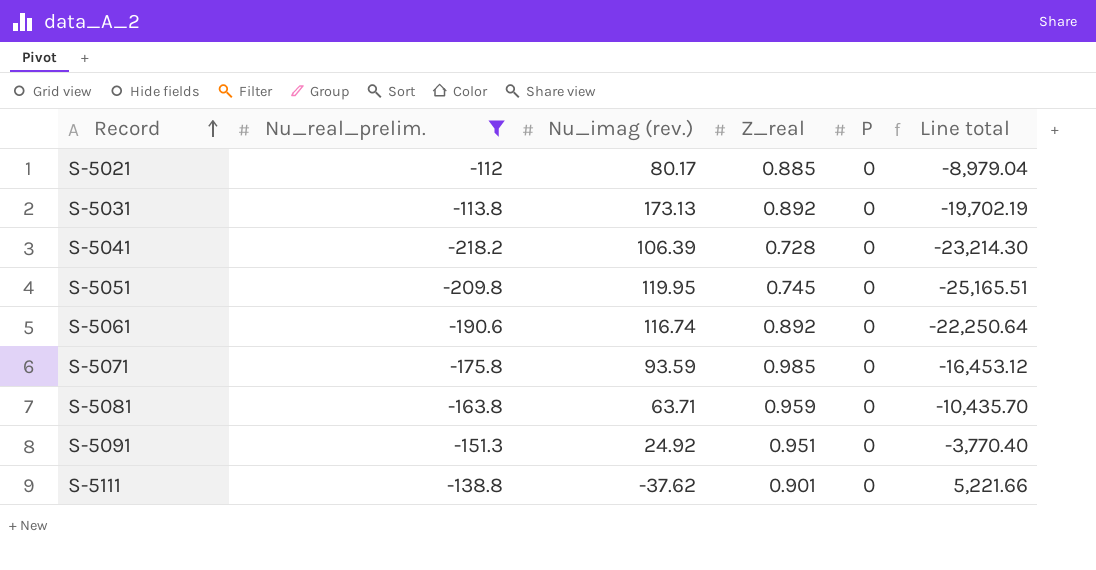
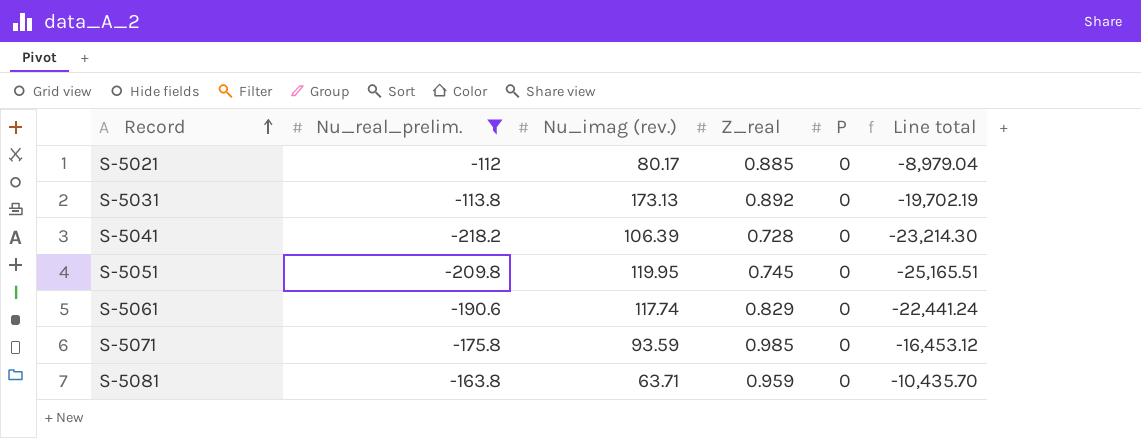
row S-5091: -151.3 | 24.92 | 0.951 | 0 | -3,770.40 -> none
row S-5111: -138.8 | -37.62 | 0.901 | 0 | 5,221.66 -> none
S-5061 | Nu_imag (rev.): 116.74 -> 117.74
S-5061 | Z_real: 0.892 -> 0.829
S-5061 | Line total: -22,250.64 -> -22,441.24

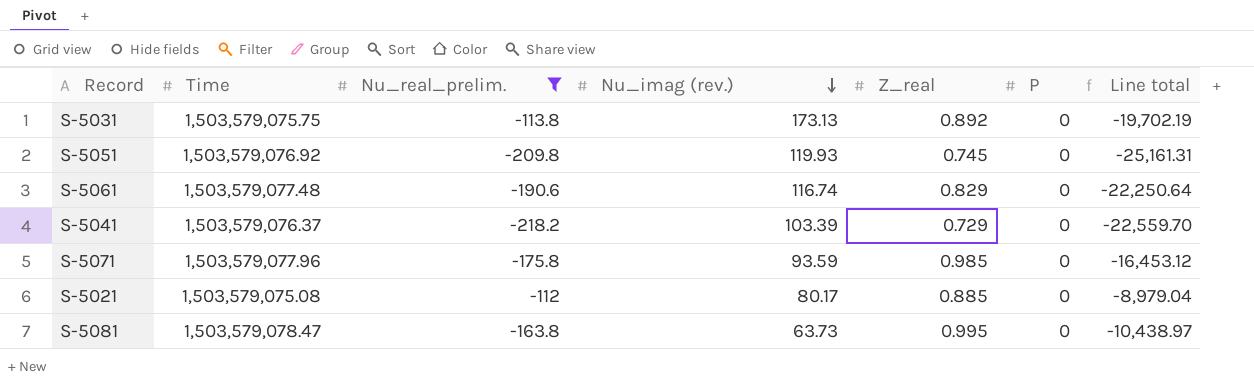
row order: Record ascending -> Nu_imag (rev.) descending
column Time | position: none -> 2
S-5051 | Nu_imag (rev.): 119.95 -> 119.93
S-5051 | Line total: -25,165.51 -> -25,161.31
S-5061 | Nu_imag (rev.): 117.74 -> 116.74
S-5061 | Line total: -22,441.24 -> -22,250.64
S-5041 | Nu_imag (rev.): 106.39 -> 103.39
S-5041 | Z_real: 0.728 -> 0.729
S-5041 | Line total: -23,214.30 -> -22,559.70
S-5081 | Nu_imag (rev.): 63.71 -> 63.73
S-5081 | Z_real: 0.959 -> 0.995
S-5081 | Line total: -10,435.70 -> -10,438.97

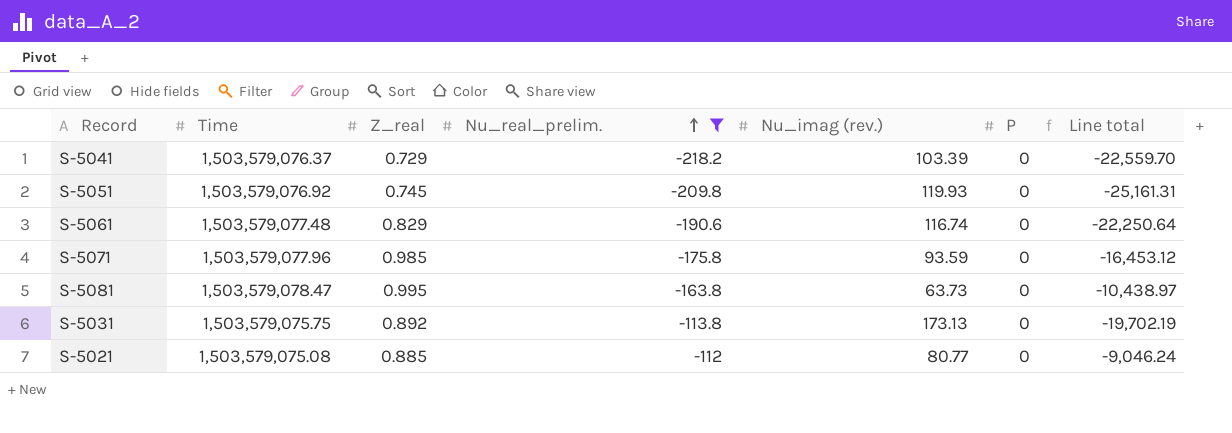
row order: Nu_imag (rev.) descending -> Nu_real_prelim. ascending
column Z_real | position: 5 -> 3
S-5021 | Nu_imag (rev.): 80.17 -> 80.77
S-5021 | Line total: -8,979.04 -> -9,046.24

